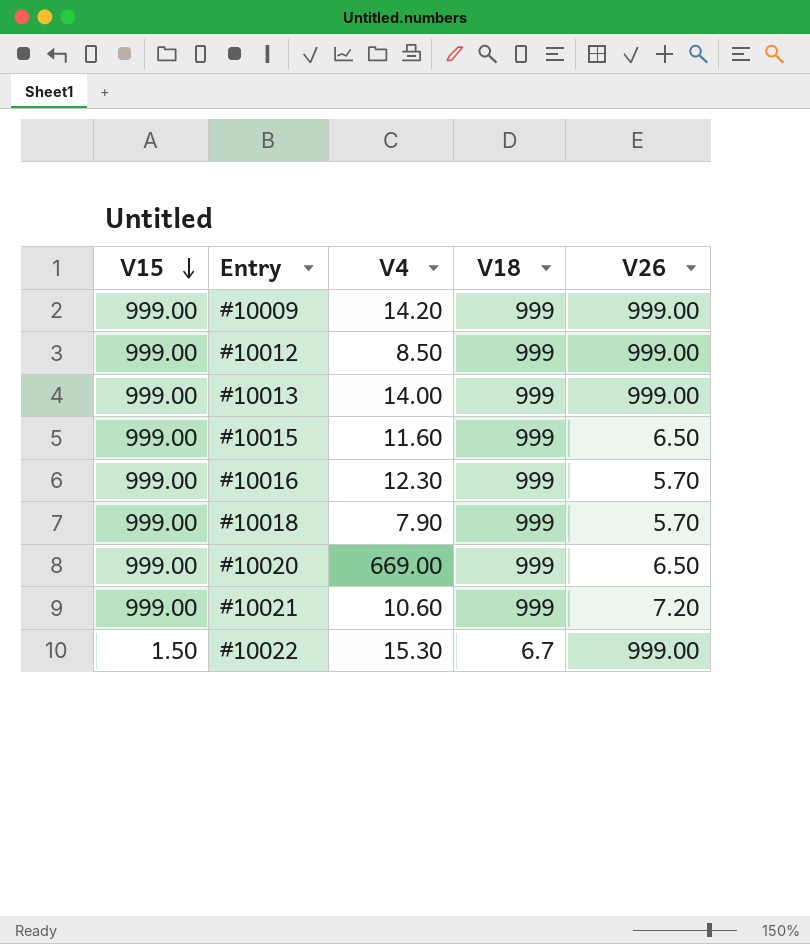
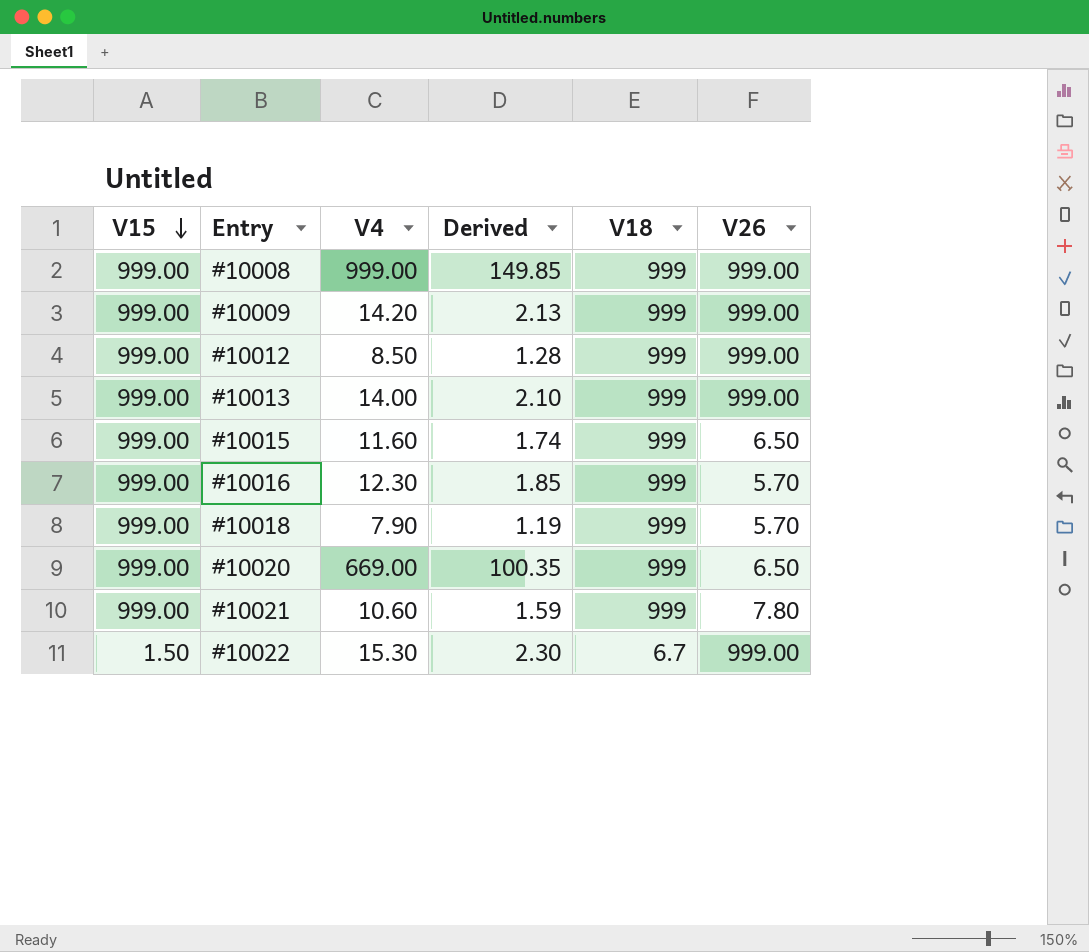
column Derived | formula: none -> [V4] * 0.15
row #10008: none -> 999.00 | 999.00 | 149.85 | 999 | 999.00
#10021 | V26: 7.20 -> 7.80

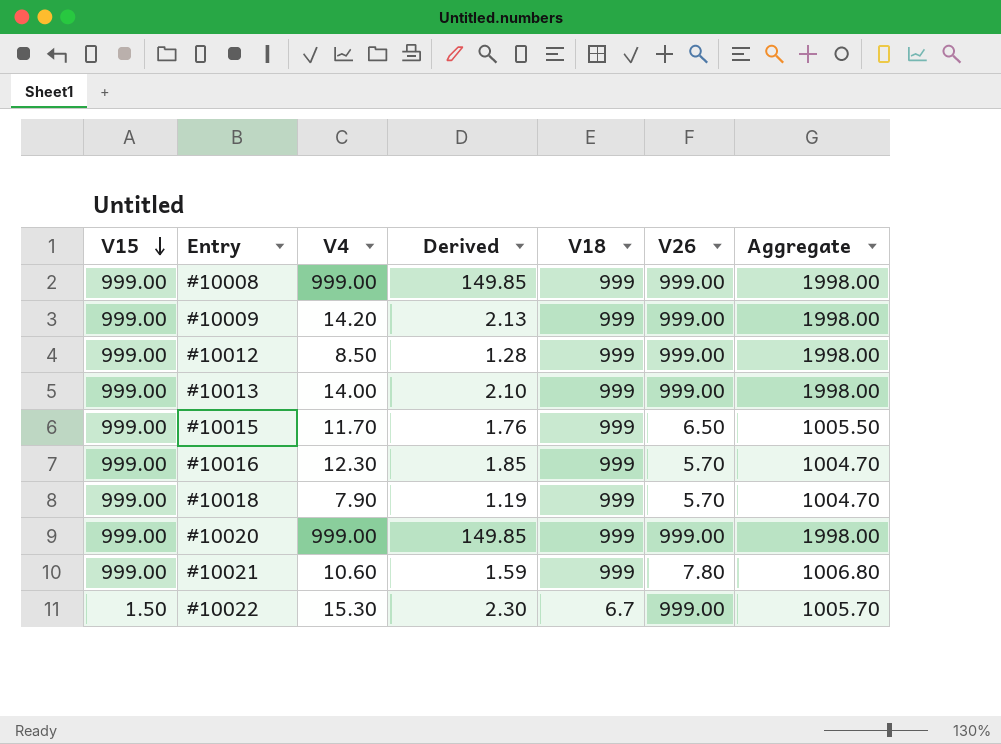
column Aggregate | formula: none -> [V18] + [V26]
#10015 | V4: 11.60 -> 11.70
#10015 | Derived: 1.74 -> 1.76
#10020 | V4: 669.00 -> 999.00
#10020 | Derived: 100.35 -> 149.85
#10020 | V26: 6.50 -> 999.00

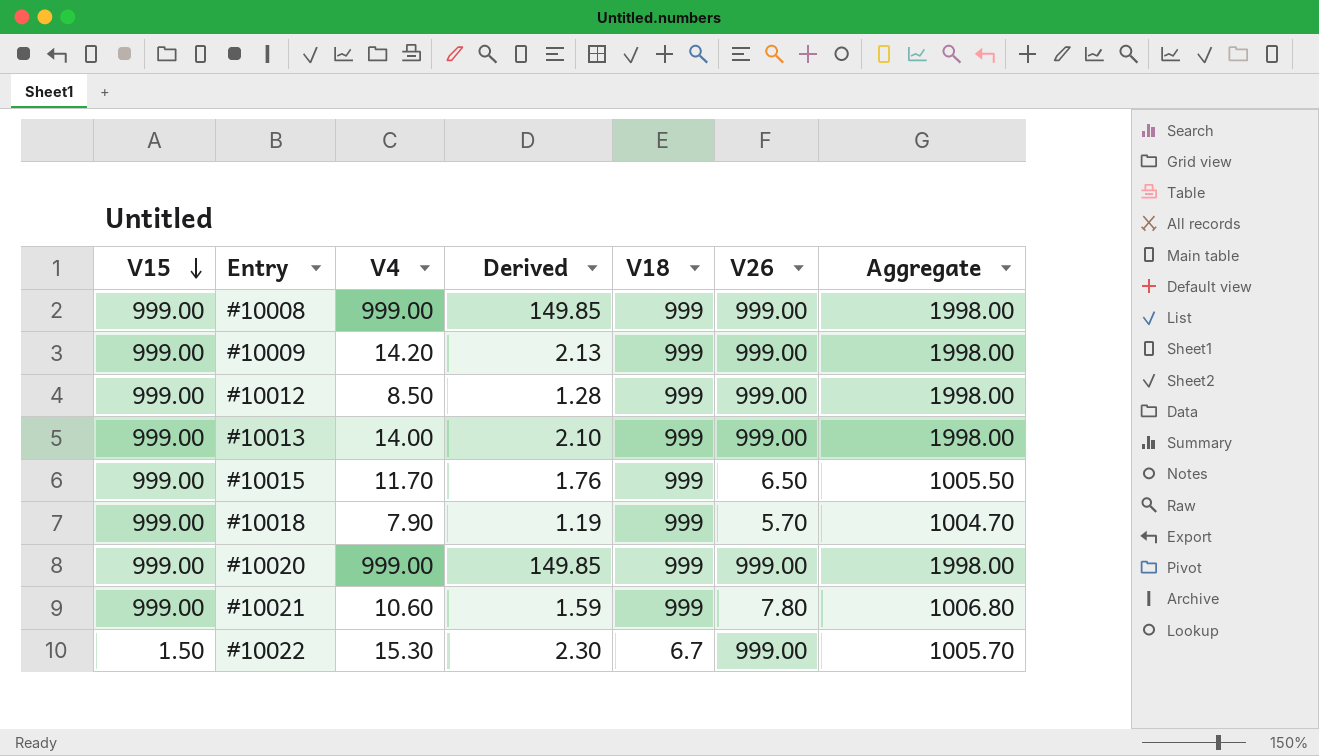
row #10016: 999.00 | 12.30 | 1.85 | 999 | 5.70 | 1004.70 -> none

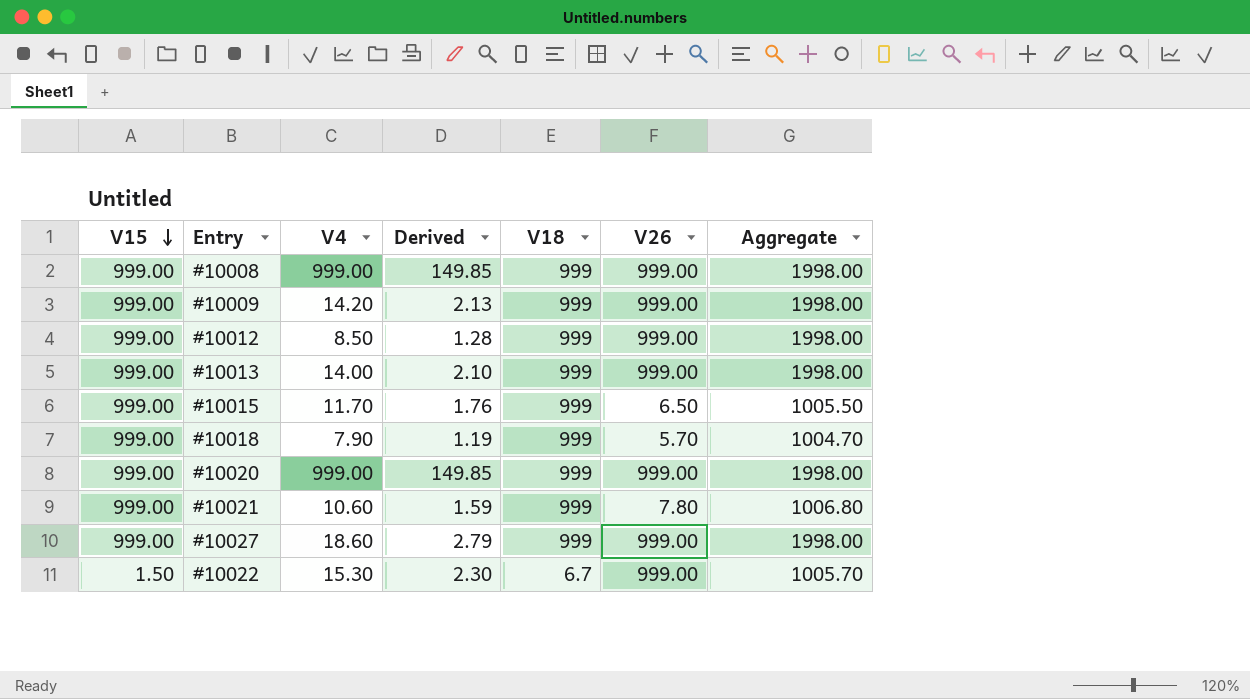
row #10027: none -> 999.00 | 18.60 | 2.79 | 999 | 999.00 | 1998.00

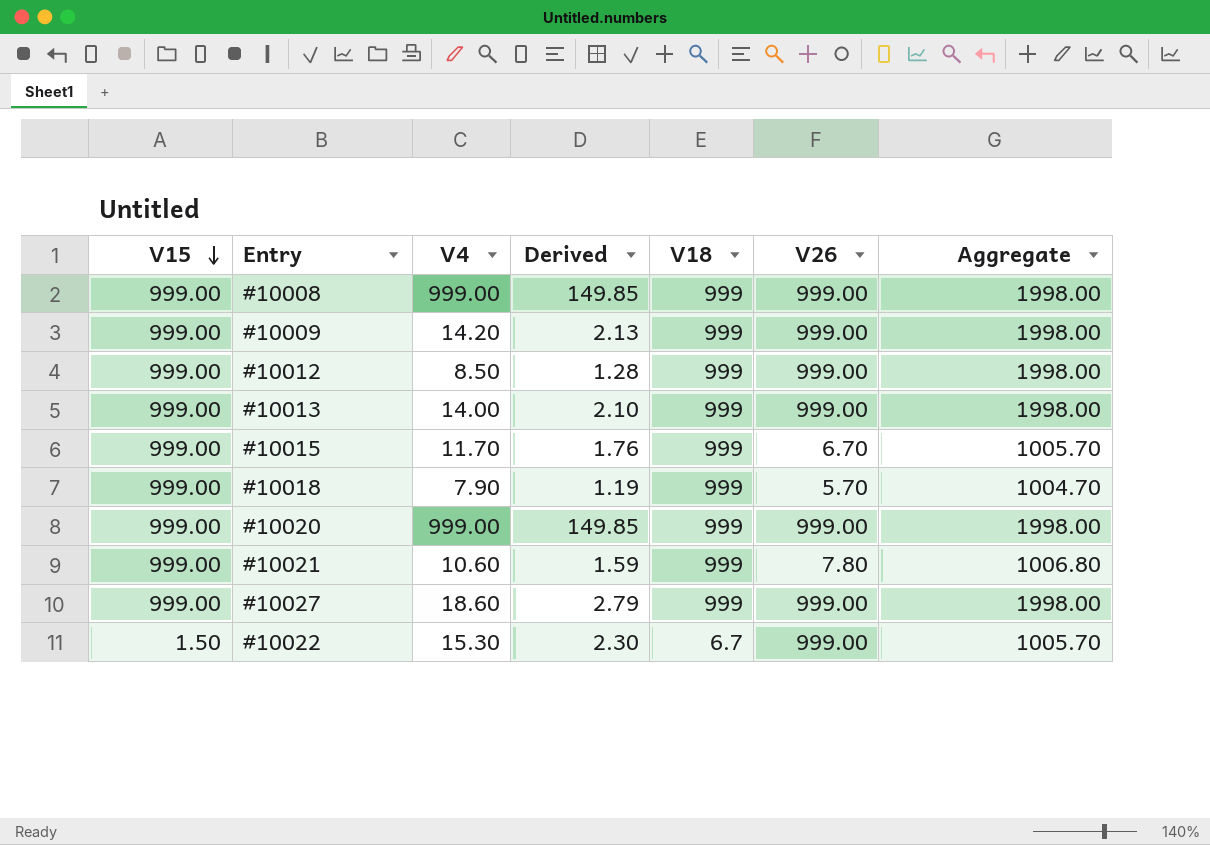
#10015 | V26: 6.50 -> 6.70
#10015 | Aggregate: 1005.50 -> 1005.70

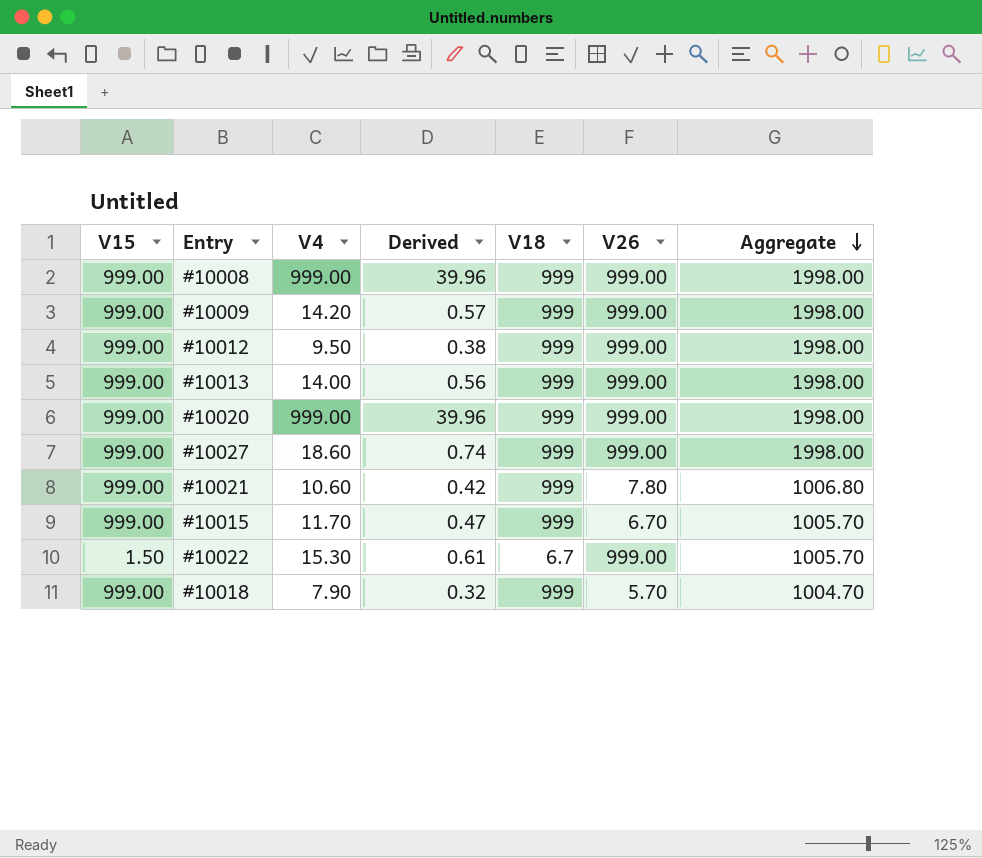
row order: V15 descending -> Aggregate descending
column Derived | formula: [V4] * 0.15 -> [V4] * 0.04
#10012 | V4: 8.50 -> 9.50

